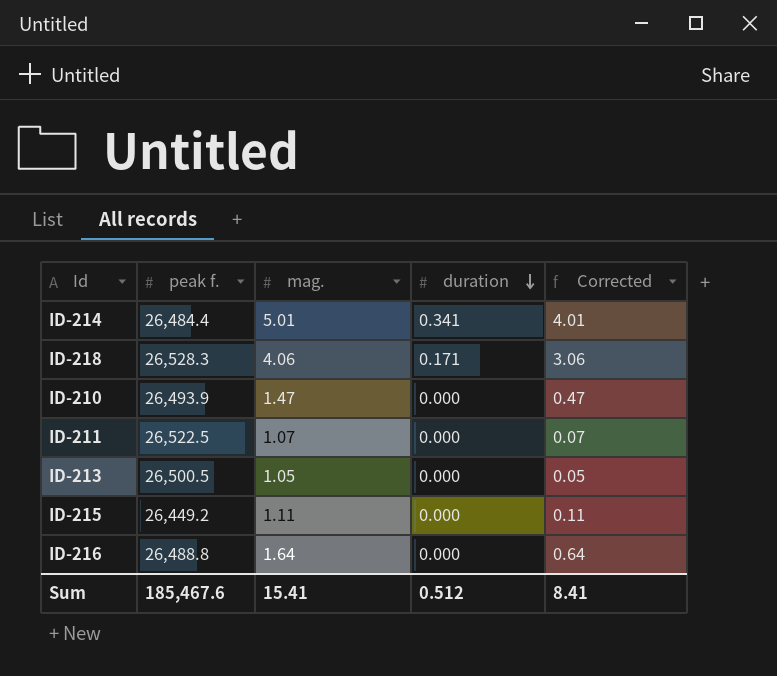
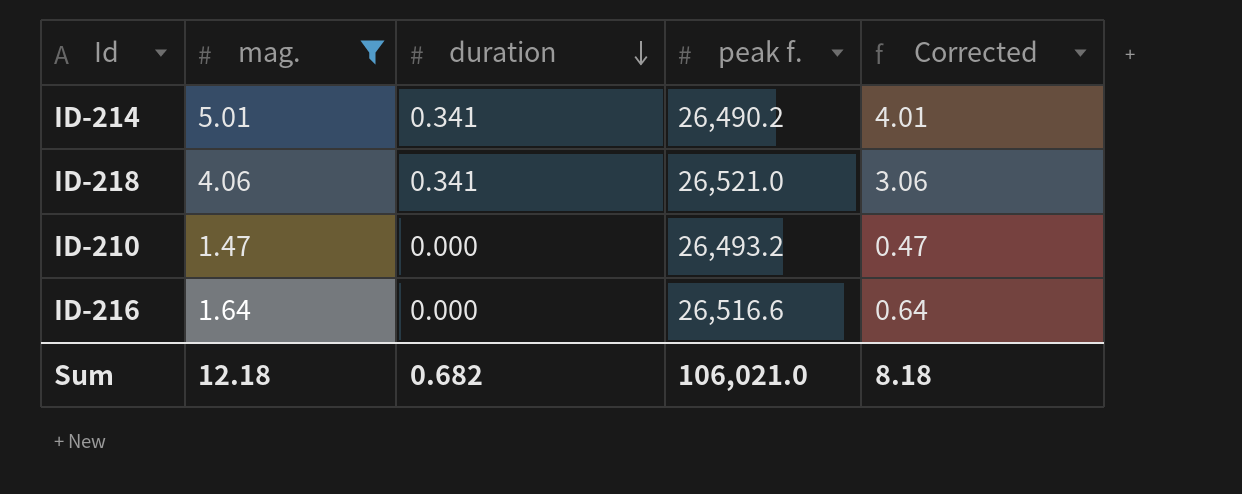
filter: none -> mag. >= 1.47
column peak f. | position: 2 -> 4
ID-214 | peak f.: 26,484.4 -> 26,490.2
ID-218 | duration: 0.171 -> 0.341
ID-218 | peak f.: 26,528.3 -> 26,521.0
ID-210 | peak f.: 26,493.9 -> 26,493.2
ID-216 | peak f.: 26,488.8 -> 26,516.6
Sum | mag.: 15.41 -> 12.18
Sum | duration: 0.512 -> 0.682
Sum | peak f.: 185,467.6 -> 106,021.0
Sum | Corrected: 8.41 -> 8.18

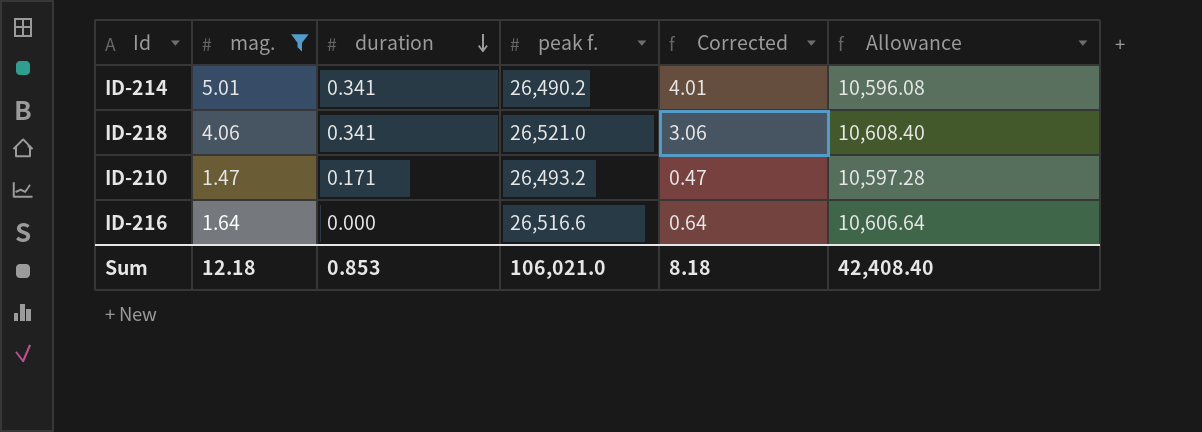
column Allowance | formula: none -> [peak f.] * 0.4
ID-210 | duration: 0.000 -> 0.171
Sum | duration: 0.682 -> 0.853

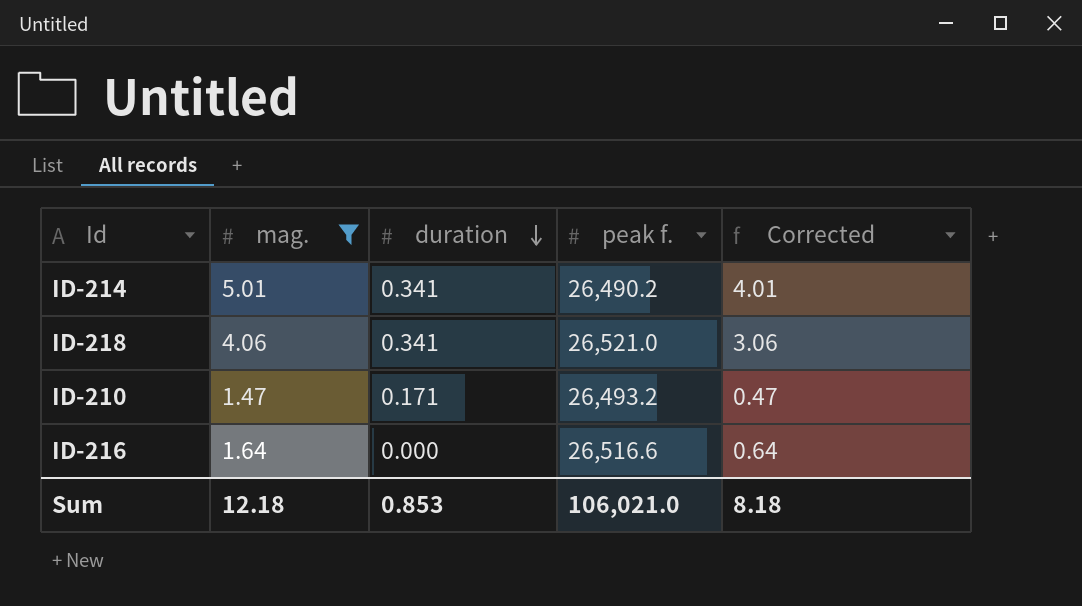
column Allowance | formula: [peak f.] * 0.4 -> none

